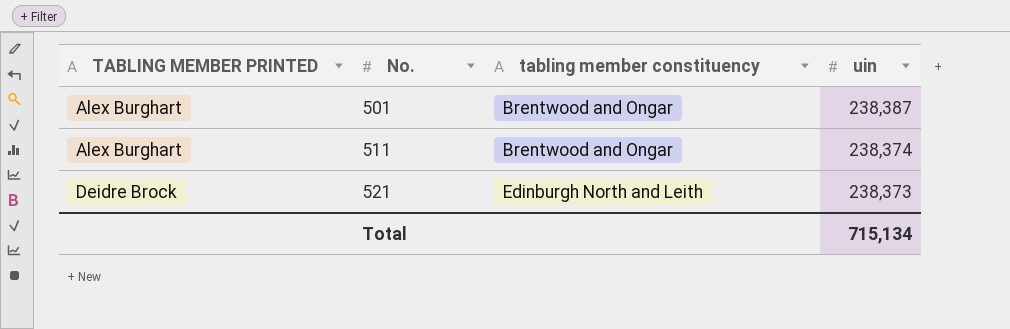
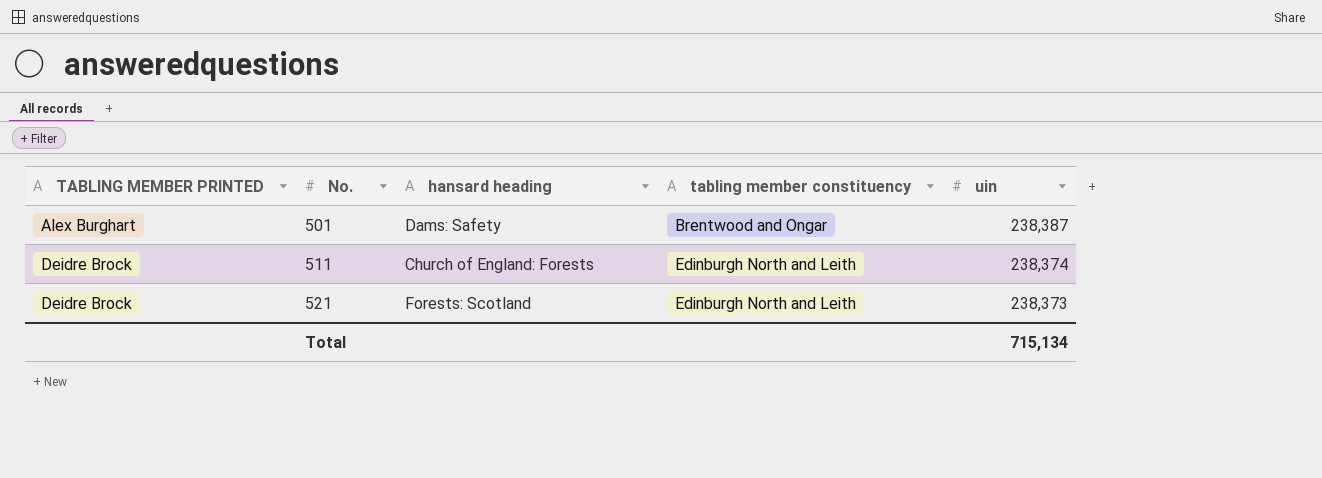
column hansard heading | position: none -> 3
511 | TABLING MEMBER PRINTED: Alex Burghart -> Deidre Brock
511 | tabling member constituency: Brentwood and Ongar -> Edinburgh North and Leith

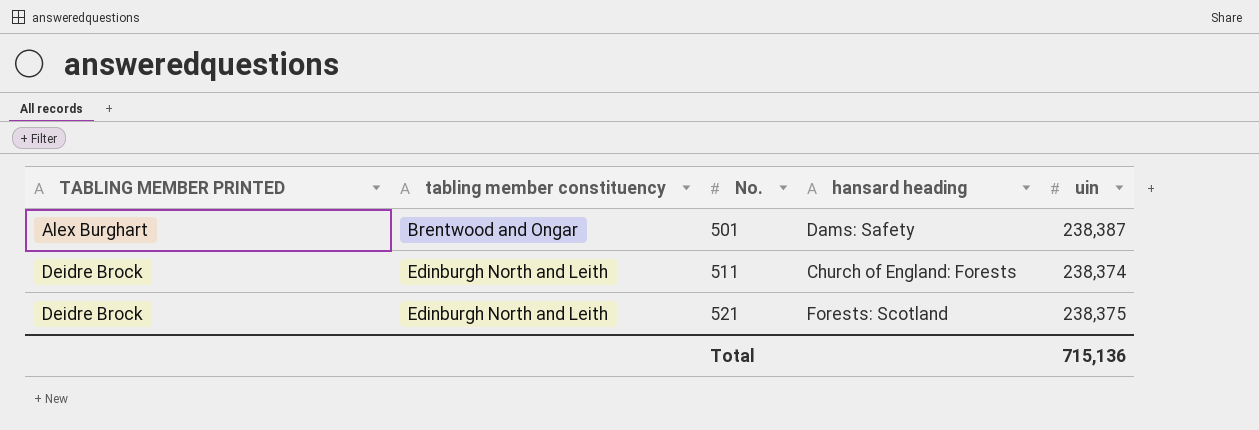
column tabling member constituency | position: 4 -> 2
521 | uin: 238,373 -> 238,375
Total | uin: 715,134 -> 715,136

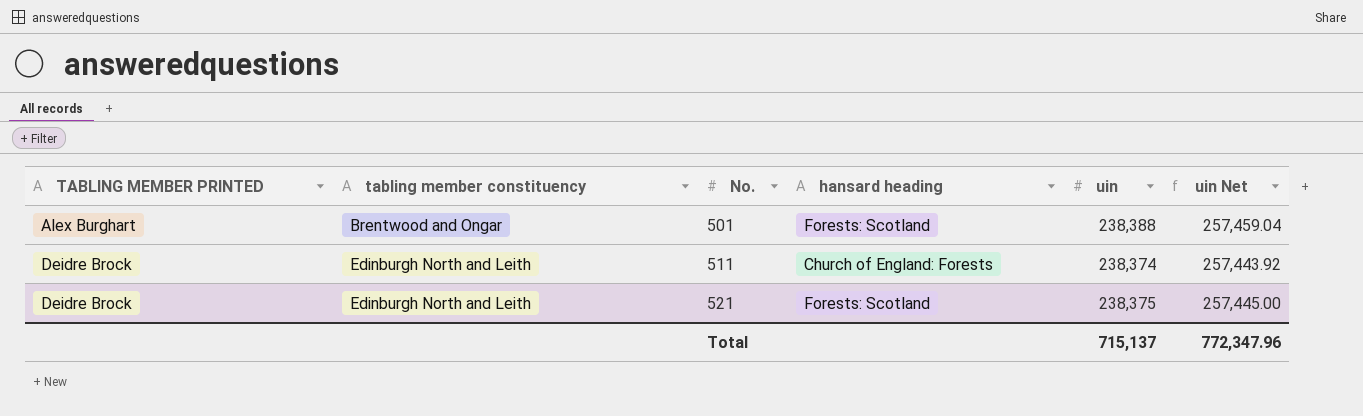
column uin Net | formula: none -> [uin] * 1.08
501 | hansard heading: Dams: Safety -> Forests: Scotland
501 | uin: 238,387 -> 238,388
Total | uin: 715,136 -> 715,137

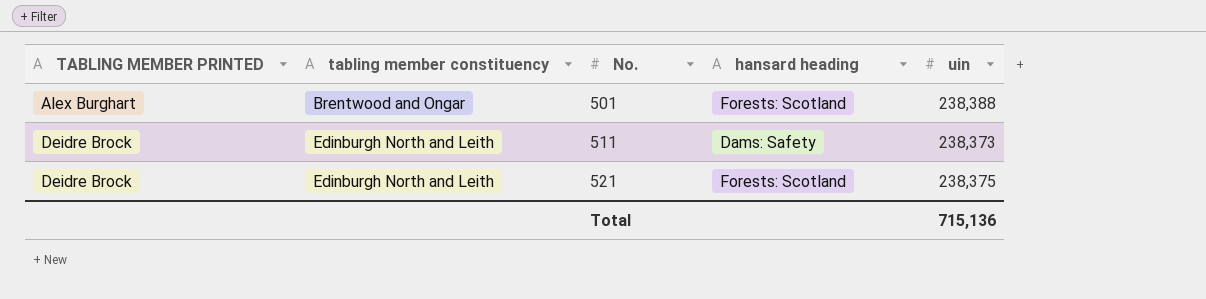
column uin Net | formula: [uin] * 1.08 -> none
511 | hansard heading: Church of England: Forests -> Dams: Safety
511 | uin: 238,374 -> 238,373
Total | uin: 715,137 -> 715,136

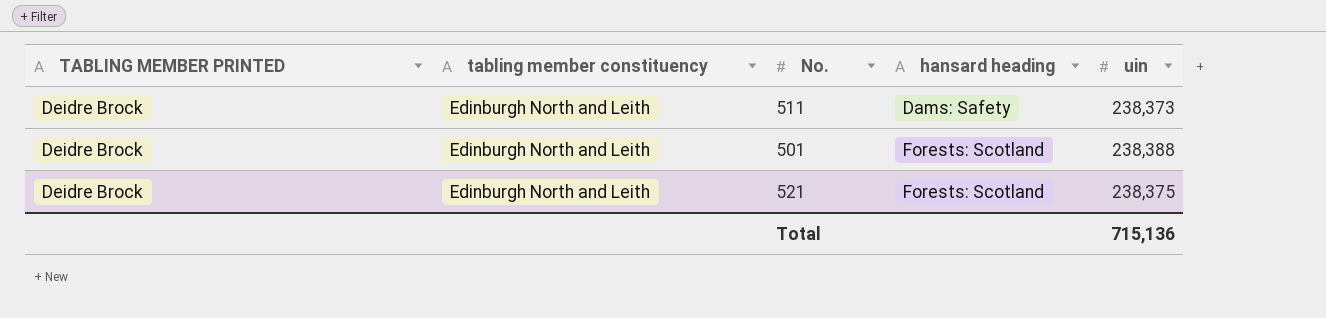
row order: TABLING MEMBER PRINTED ascending -> hansard heading ascending
501 | TABLING MEMBER PRINTED: Alex Burghart -> Deidre Brock
501 | tabling member constituency: Brentwood and Ongar -> Edinburgh North and Leith

